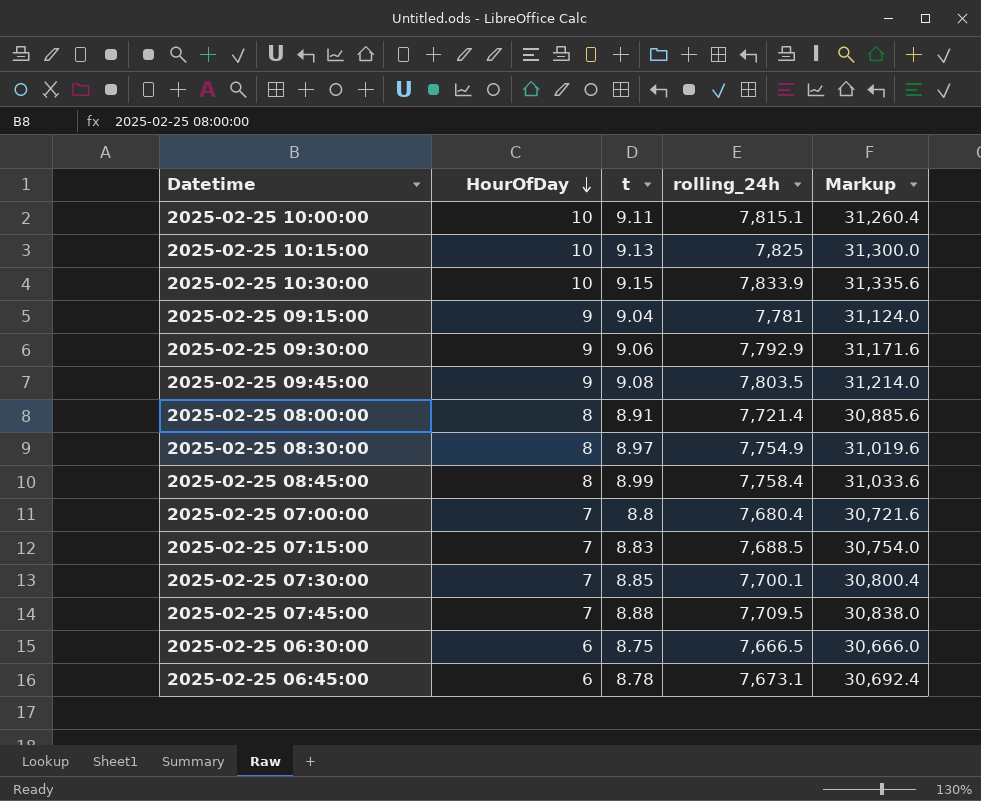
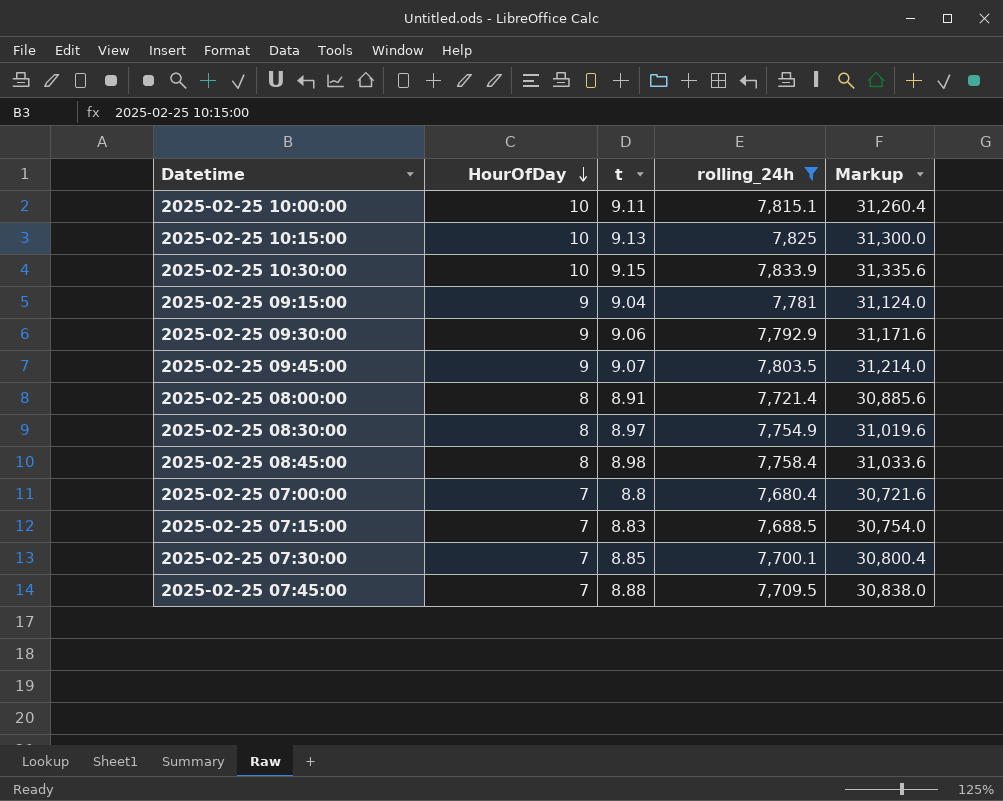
filter: none -> rolling_24h >= 7,680.4
2025-02-25 09:45:00 | t: 9.08 -> 9.07
2025-02-25 08:45:00 | t: 8.99 -> 8.98

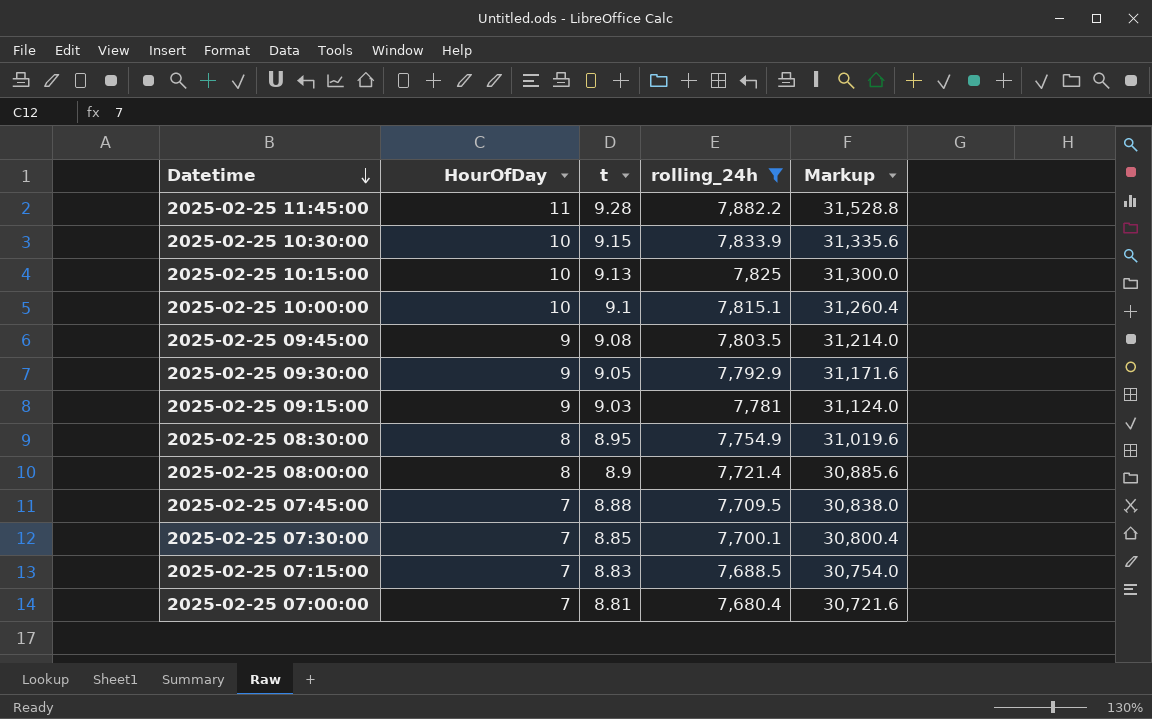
row order: HourOfDay descending -> Datetime descending
row 2025-02-25 08:45:00: 8 | 8.98 | 7,758.4 | 31,033.6 -> none
row 2025-02-25 11:45:00: none -> 11 | 9.28 | 7,882.2 | 31,528.8
2025-02-25 10:00:00 | t: 9.11 -> 9.1
2025-02-25 09:45:00 | t: 9.07 -> 9.08
2025-02-25 09:30:00 | t: 9.06 -> 9.05
2025-02-25 09:15:00 | t: 9.04 -> 9.03
2025-02-25 08:30:00 | t: 8.97 -> 8.95
2025-02-25 08:00:00 | t: 8.91 -> 8.9
2025-02-25 07:00:00 | t: 8.8 -> 8.81

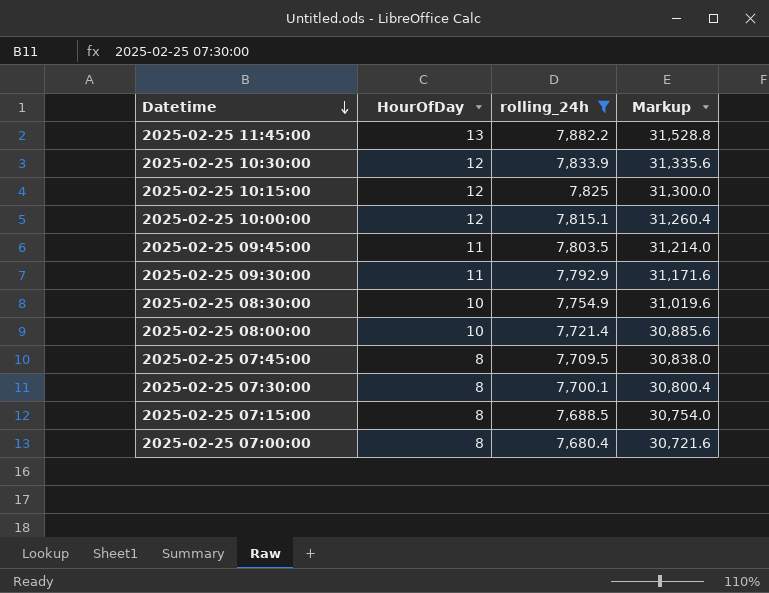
column t | position: 3 -> none
row 2025-02-25 09:15:00: 9 | 9.03 | 7,781 | 31,124.0 -> none
2025-02-25 11:45:00 | HourOfDay: 11 -> 13
2025-02-25 10:30:00 | HourOfDay: 10 -> 12
2025-02-25 10:15:00 | HourOfDay: 10 -> 12
2025-02-25 10:00:00 | HourOfDay: 10 -> 12
2025-02-25 09:45:00 | HourOfDay: 9 -> 11
2025-02-25 09:30:00 | HourOfDay: 9 -> 11
2025-02-25 08:30:00 | HourOfDay: 8 -> 10
2025-02-25 08:00:00 | HourOfDay: 8 -> 10
2025-02-25 07:45:00 | HourOfDay: 7 -> 8
2025-02-25 07:30:00 | HourOfDay: 7 -> 8
2025-02-25 07:15:00 | HourOfDay: 7 -> 8
2025-02-25 07:00:00 | HourOfDay: 7 -> 8

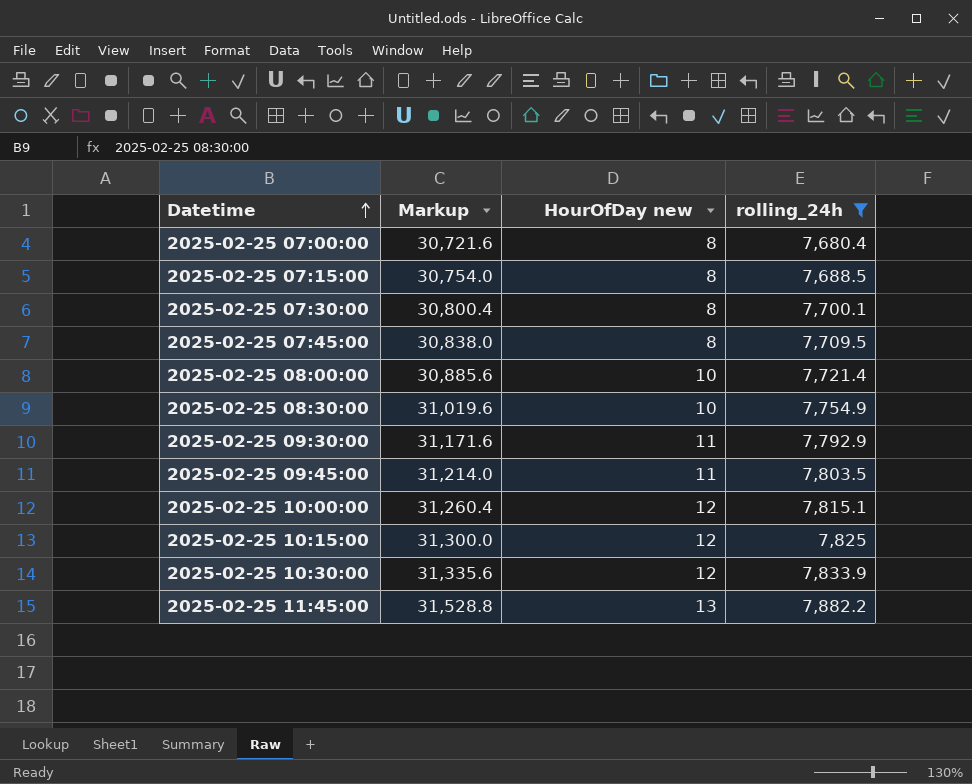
row order: Datetime descending -> Datetime ascending
column Markup | position: 4 -> 2
column name: HourOfDay -> HourOfDay new

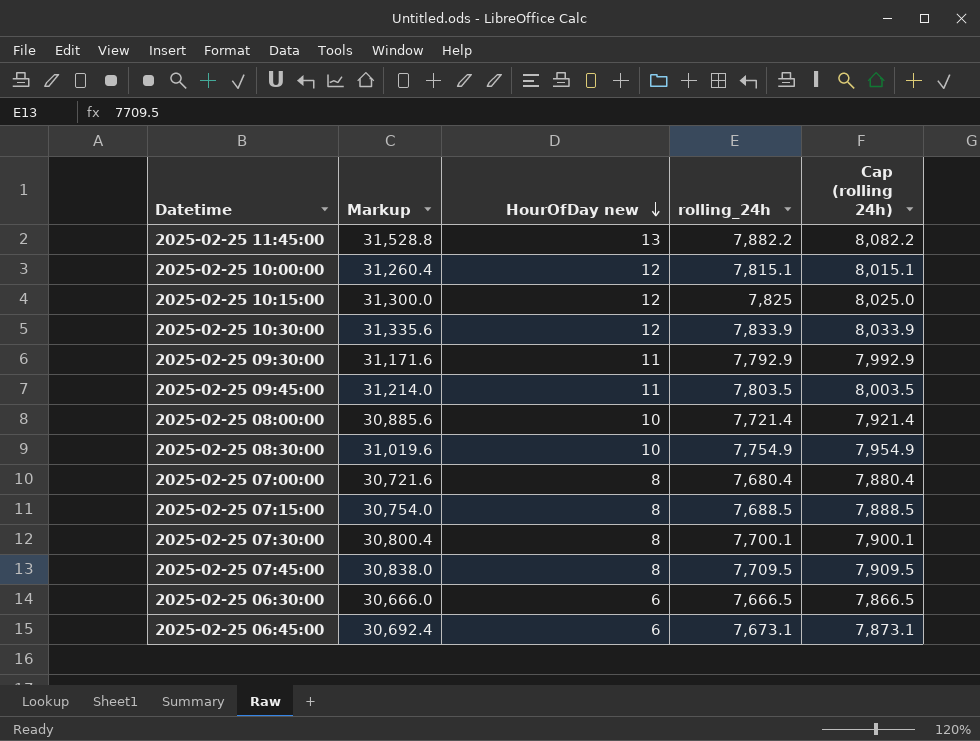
filter: rolling_24h >= 7,680.4 -> none
row order: Datetime ascending -> HourOfDay new descending
column Cap (rolling 24h) | formula: none -> [rolling_24h] + 200

